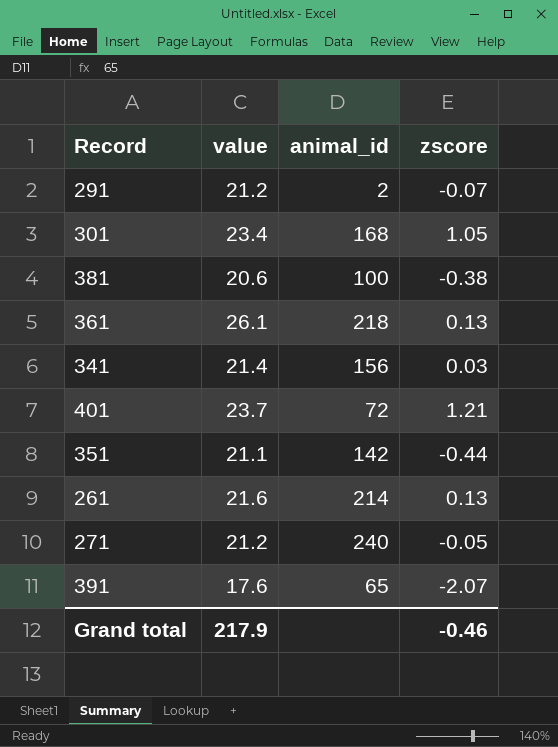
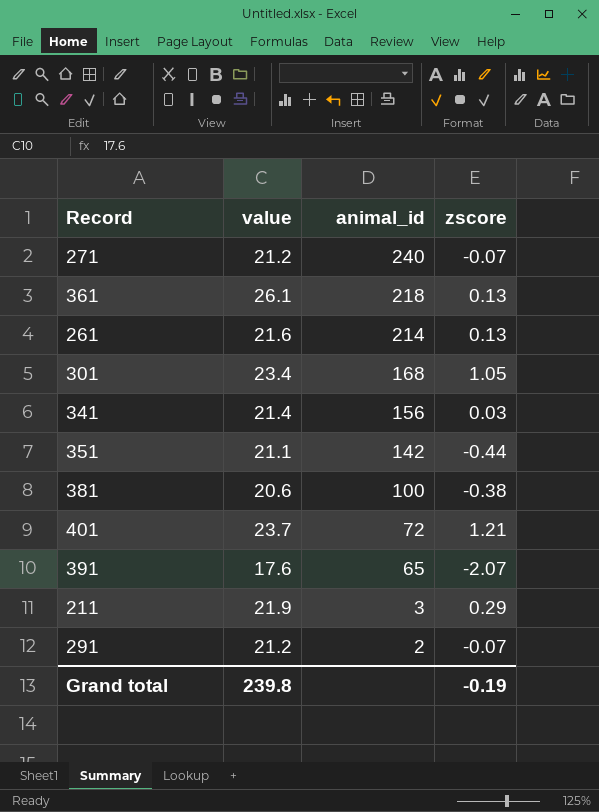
row order: none -> animal_id descending
271 | zscore: -0.05 -> -0.07
row 211: none -> 21.9 | 3 | 0.29
Grand total | value: 217.9 -> 239.8
Grand total | zscore: -0.46 -> -0.19

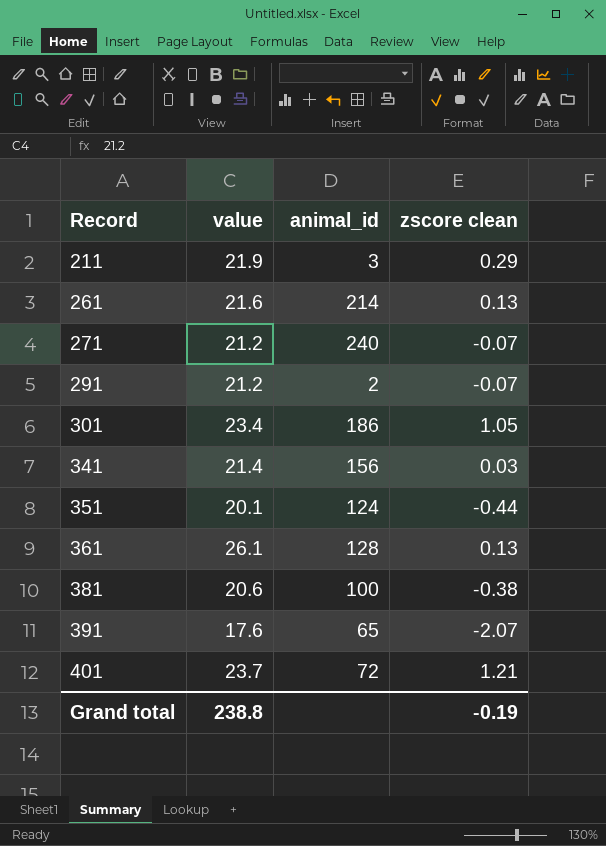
row order: animal_id descending -> Record ascending
column name: zscore -> zscore clean
301 | animal_id: 168 -> 186
351 | value: 21.1 -> 20.1
351 | animal_id: 142 -> 124
361 | animal_id: 218 -> 128
Grand total | value: 239.8 -> 238.8

